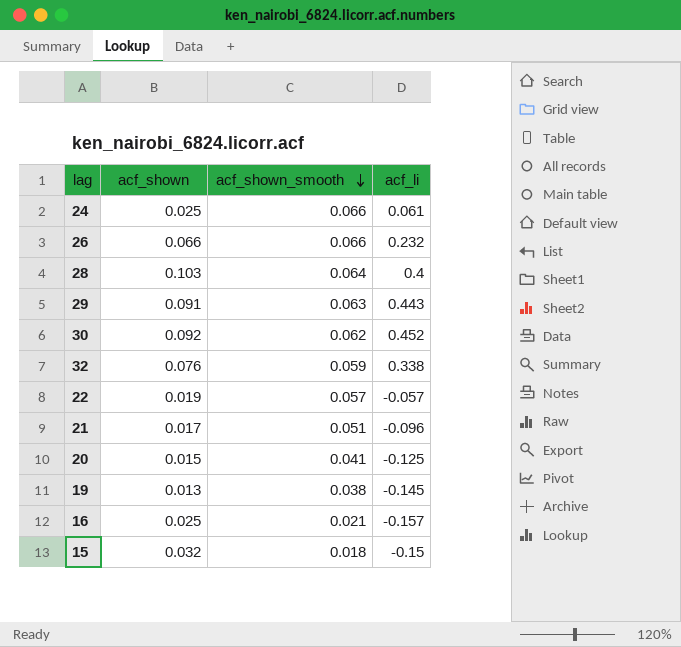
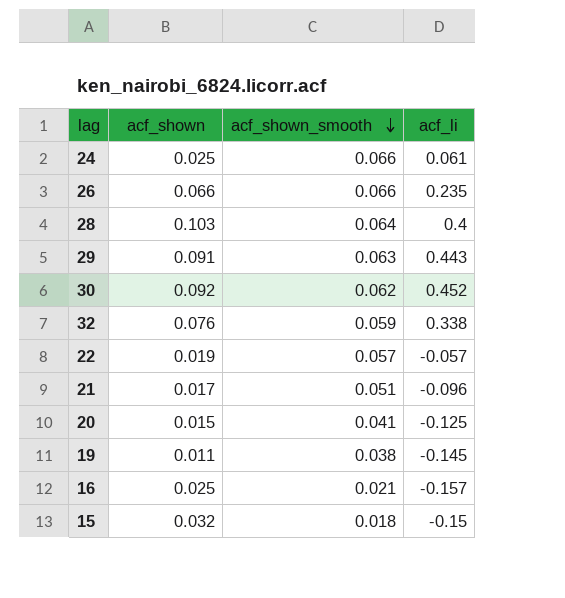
26 | acf_li: 0.232 -> 0.235
19 | acf_shown: 0.013 -> 0.011

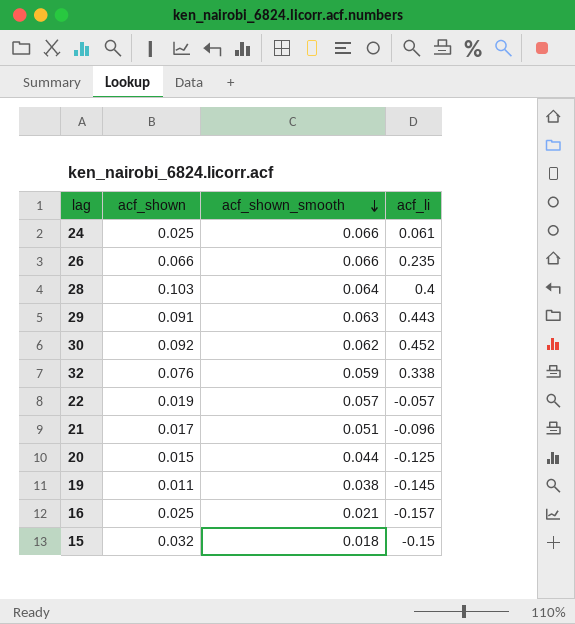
20 | acf_shown_smooth: 0.041 -> 0.044

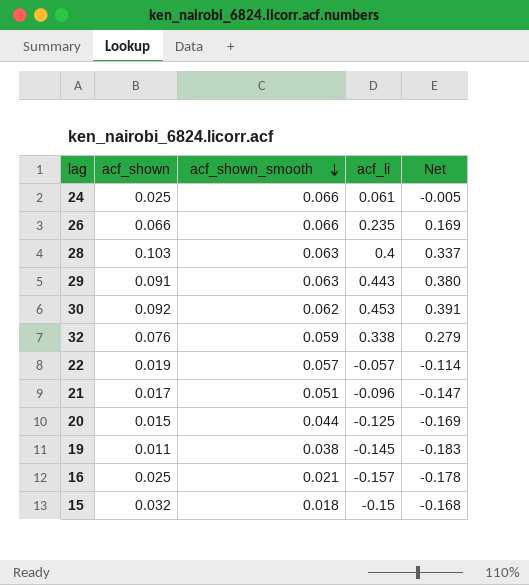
column Net | formula: none -> [acf_li] - [acf_shown_smooth]
28 | acf_shown_smooth: 0.064 -> 0.063
30 | acf_li: 0.452 -> 0.453

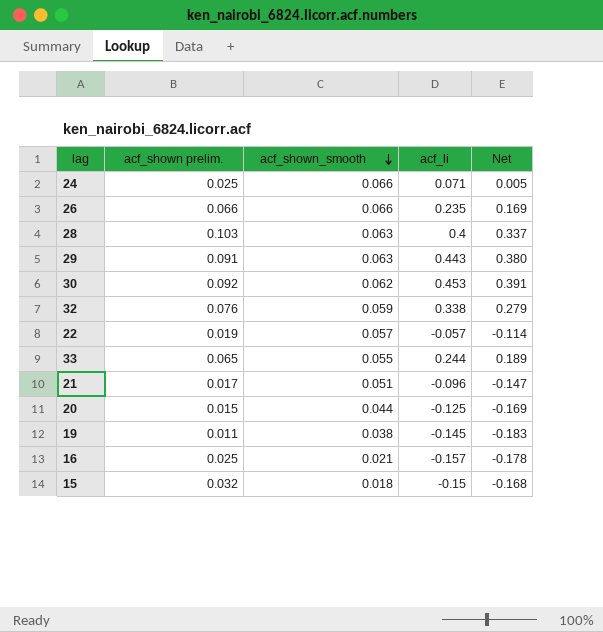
column name: acf_shown -> acf_shown prelim.
24 | acf_li: 0.061 -> 0.071
24 | Net: -0.005 -> 0.005
row 33: none -> 0.065 | 0.055 | 0.244 | 0.189

